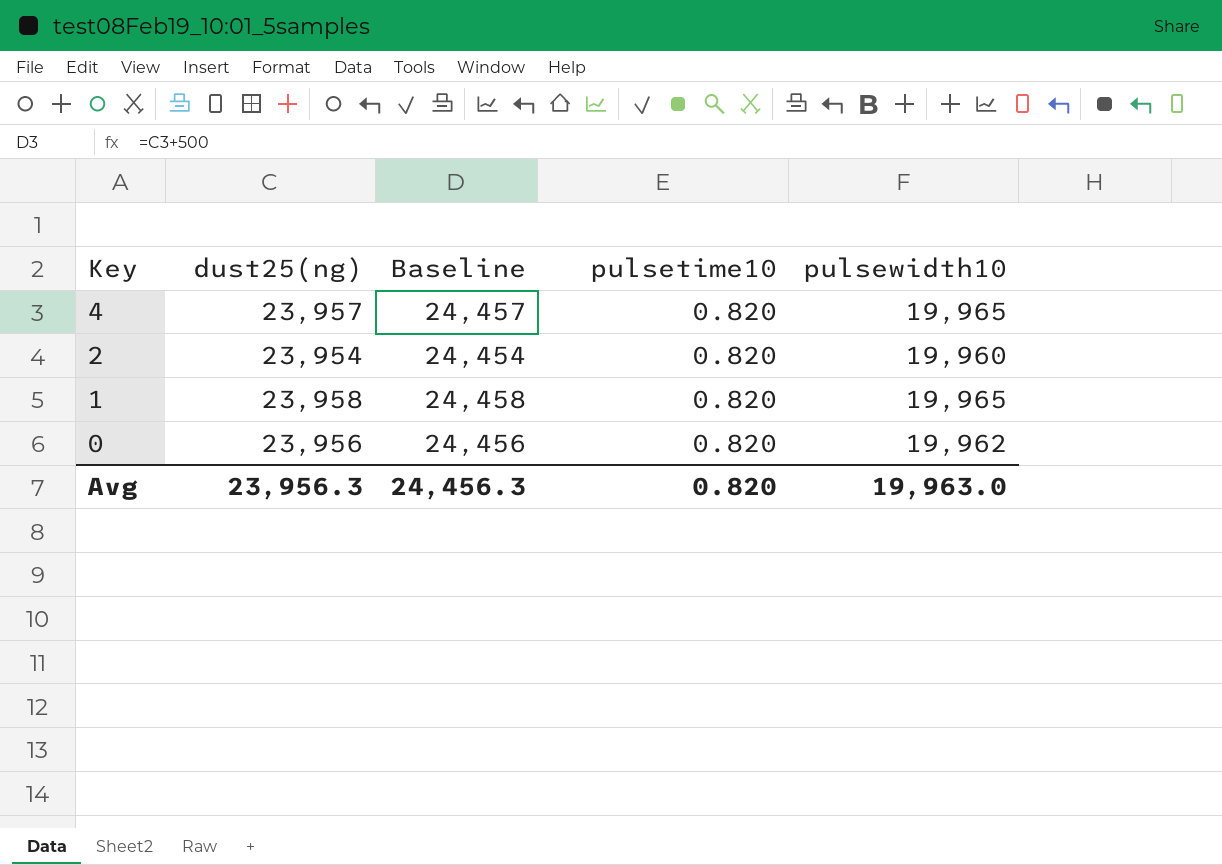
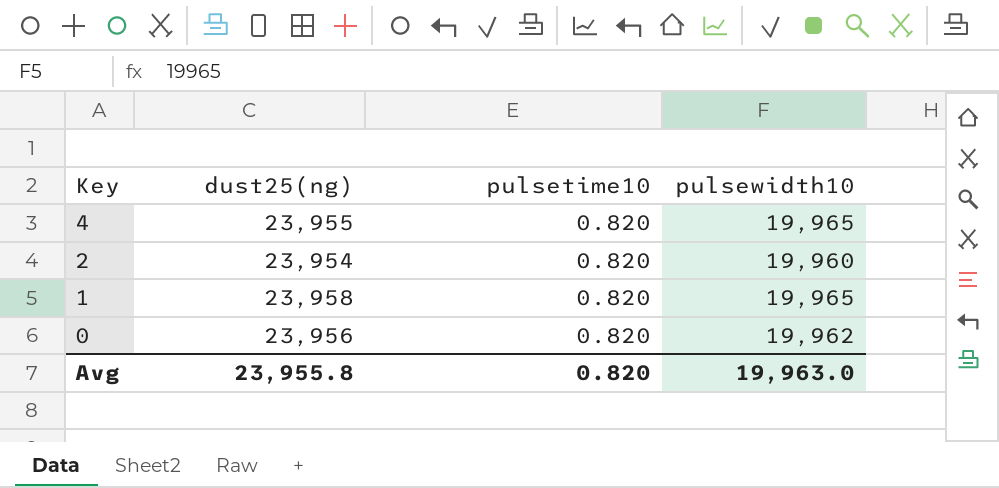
column Baseline | formula: [dust25(ng)] + 500 -> none
4 | dust25(ng): 23,957 -> 23,955
Avg | dust25(ng): 23,956.3 -> 23,955.8

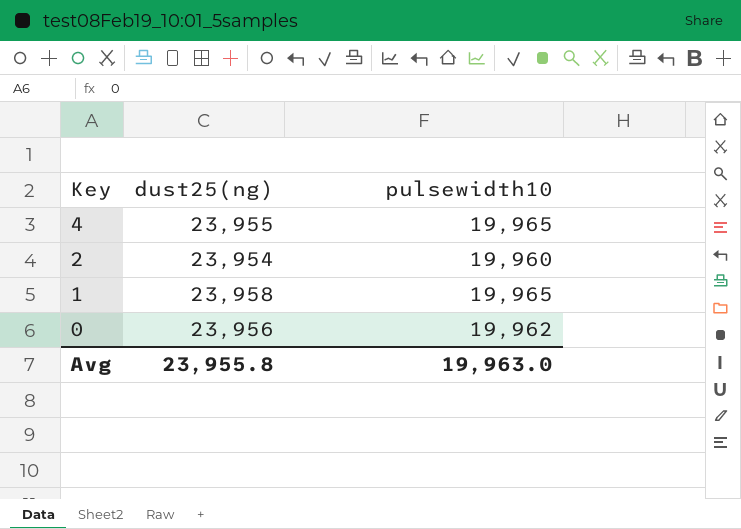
column pulsetime10 | position: 3 -> none

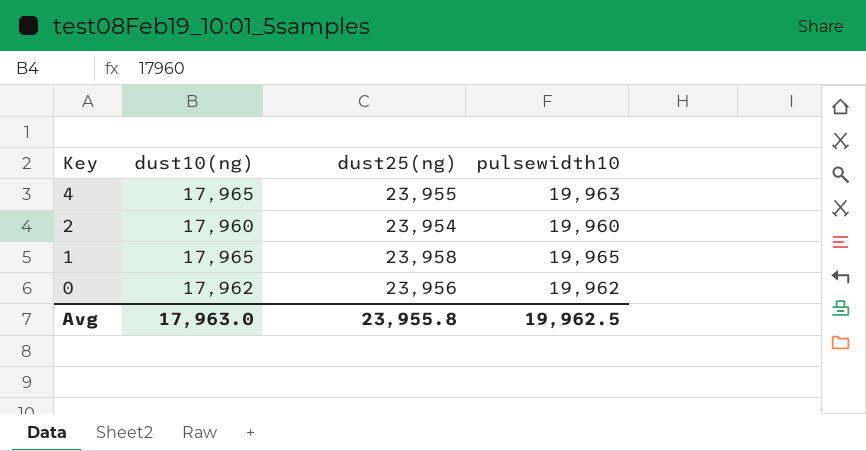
column dust10(ng) | position: none -> 2
4 | pulsewidth10: 19,965 -> 19,963
Avg | pulsewidth10: 19,963.0 -> 19,962.5

